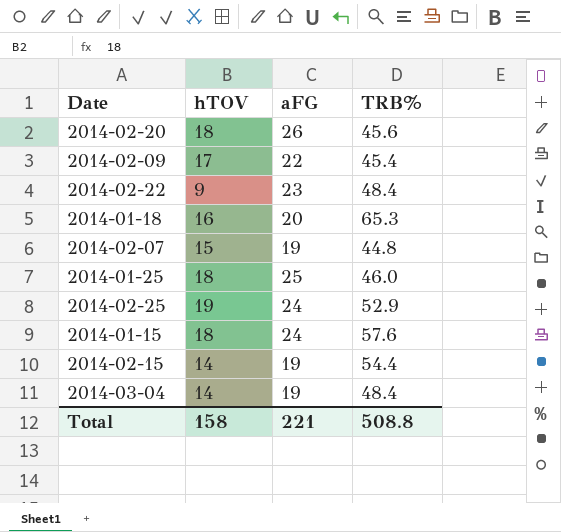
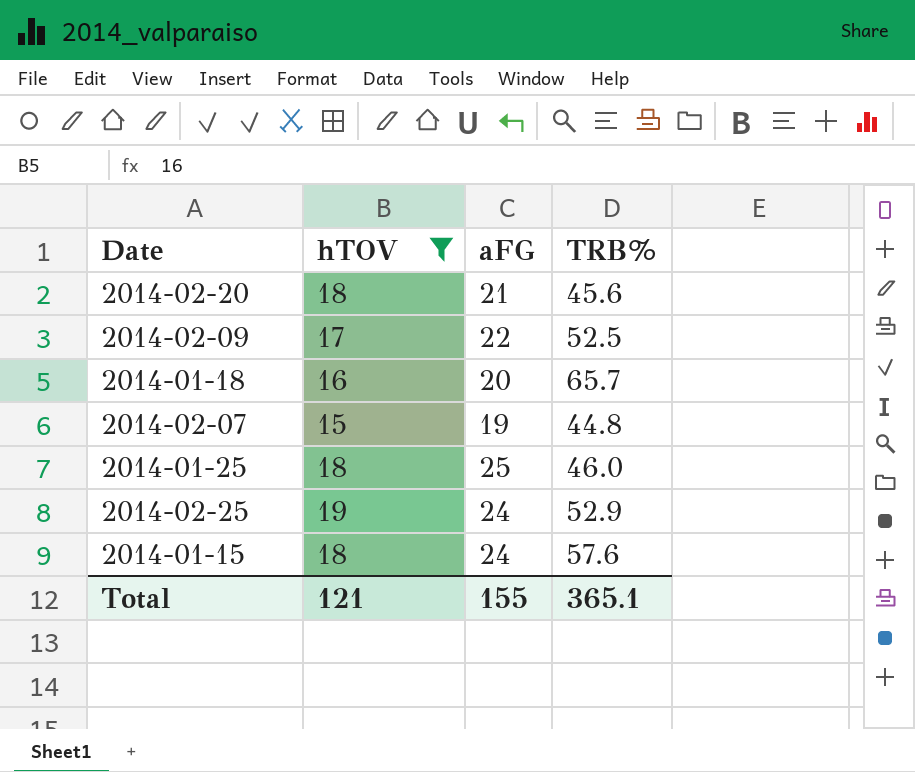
filter: none -> hTOV >= 15
2014-02-20 | aFG: 26 -> 21
2014-02-09 | TRB%: 45.4 -> 52.5
2014-01-18 | TRB%: 65.3 -> 65.7
Total | hTOV: 158 -> 121
Total | aFG: 221 -> 155
Total | TRB%: 508.8 -> 365.1

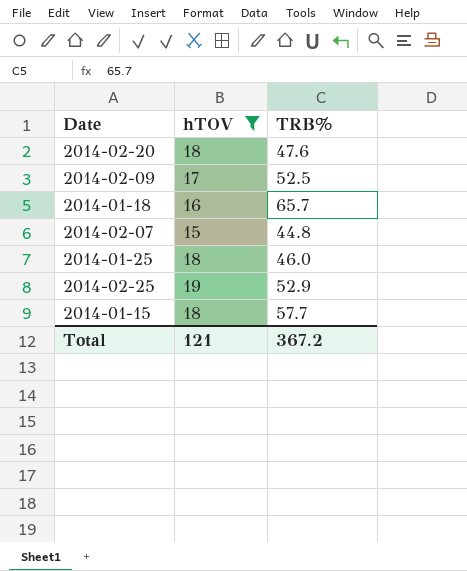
column aFG | position: 3 -> none
2014-02-20 | TRB%: 45.6 -> 47.6
2014-01-15 | TRB%: 57.6 -> 57.7
Total | TRB%: 365.1 -> 367.2

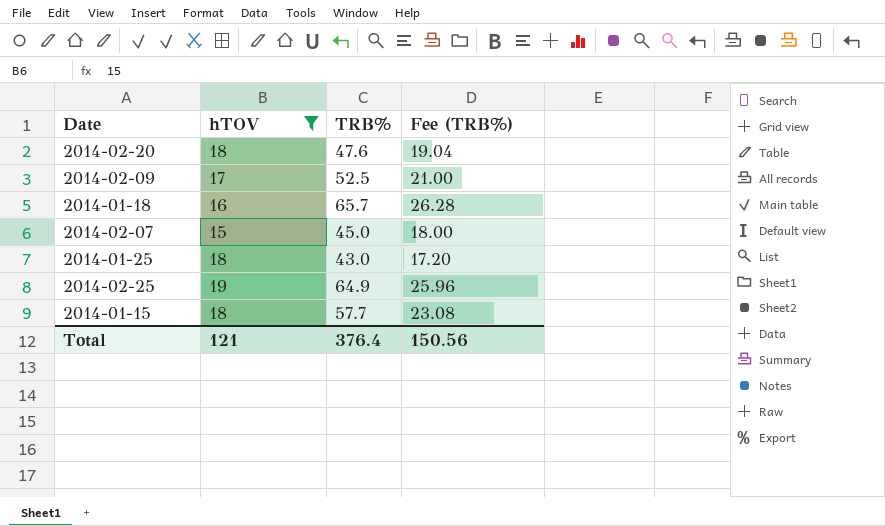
column Fee (TRB%) | formula: none -> [TRB%] * 0.4
2014-02-07 | TRB%: 44.8 -> 45.0
2014-01-25 | TRB%: 46.0 -> 43.0
2014-02-25 | TRB%: 52.9 -> 64.9
Total | TRB%: 367.2 -> 376.4

